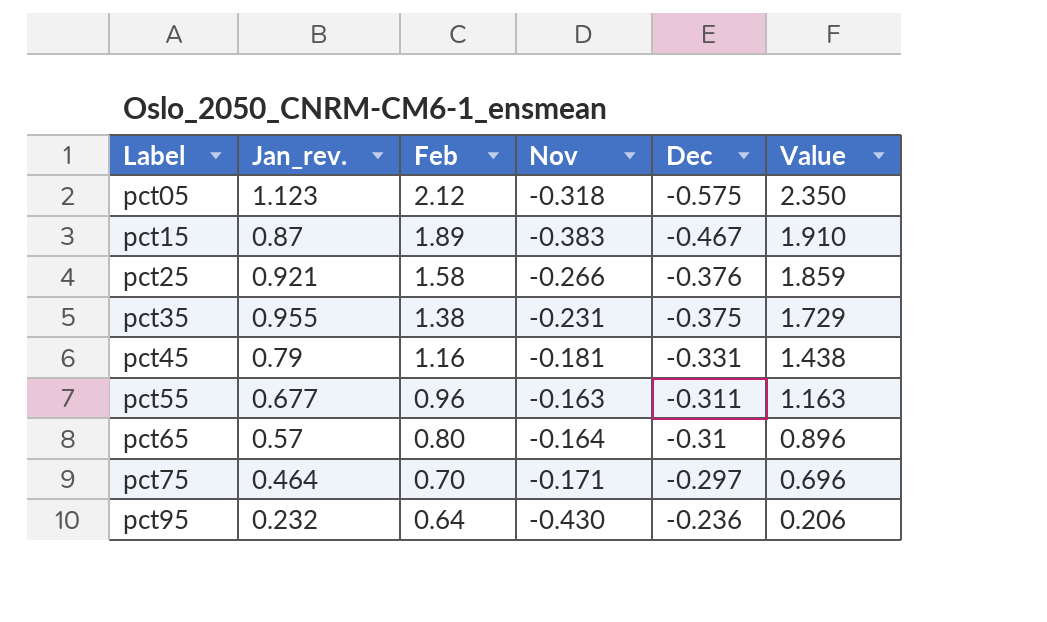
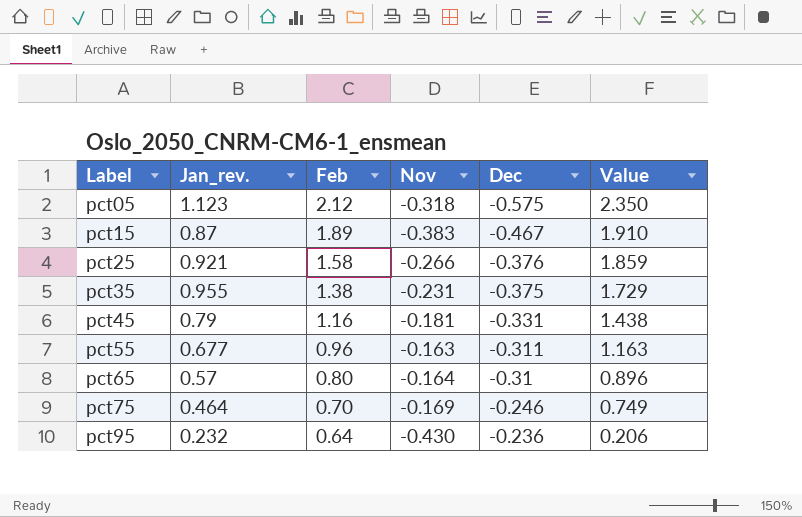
pct75 | Nov: -0.171 -> -0.169
pct75 | Dec: -0.297 -> -0.246
pct75 | Value: 0.696 -> 0.749

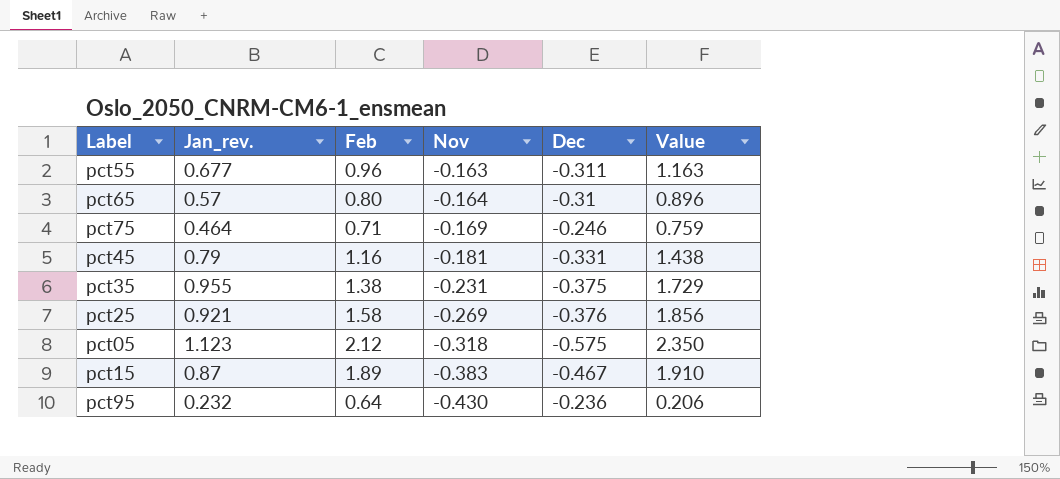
row order: Label ascending -> Nov descending
pct75 | Feb: 0.70 -> 0.71
pct75 | Value: 0.749 -> 0.759
pct25 | Nov: -0.266 -> -0.269
pct25 | Value: 1.859 -> 1.856

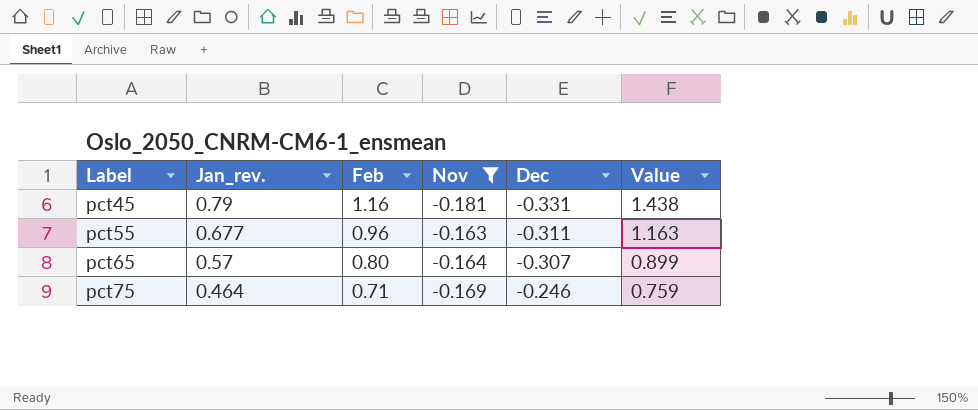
filter: none -> Nov >= -0.181
row order: Nov descending -> Label ascending
pct65 | Dec: -0.31 -> -0.307
pct65 | Value: 0.896 -> 0.899

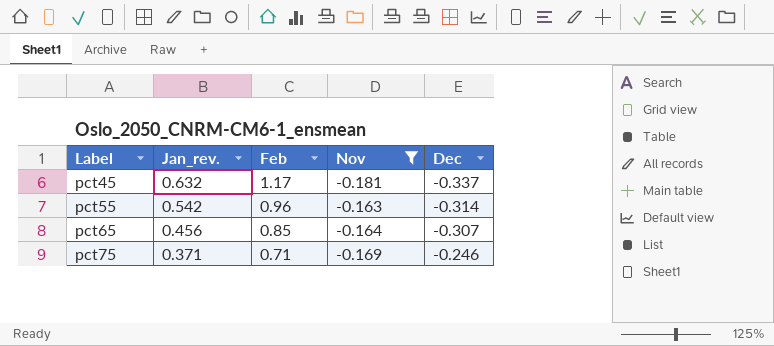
column Value | formula: [Jan_rev.] + [Feb] + [Nov] + [Dec] -> none
pct45 | Jan_rev.: 0.79 -> 0.632
pct45 | Feb: 1.16 -> 1.17
pct45 | Dec: -0.331 -> -0.337
pct55 | Jan_rev.: 0.677 -> 0.542
pct55 | Dec: -0.311 -> -0.314
pct65 | Jan_rev.: 0.57 -> 0.456
pct65 | Feb: 0.80 -> 0.85
pct75 | Jan_rev.: 0.464 -> 0.371

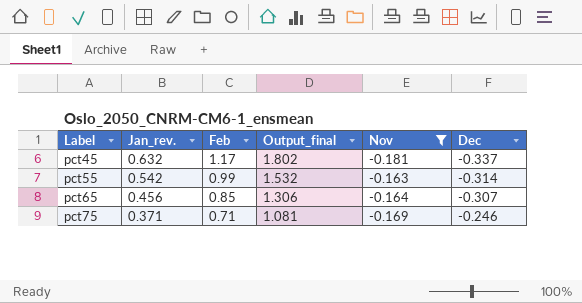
column Output_final | formula: none -> [Jan_rev.] + [Feb]
pct55 | Feb: 0.96 -> 0.99

